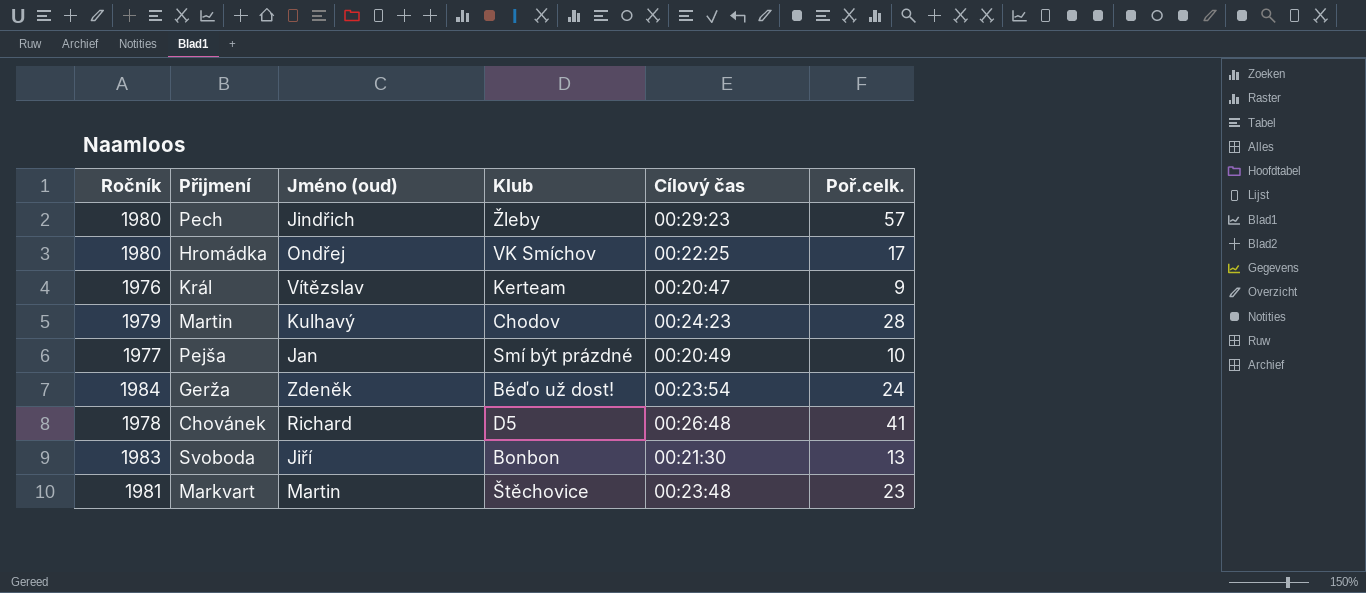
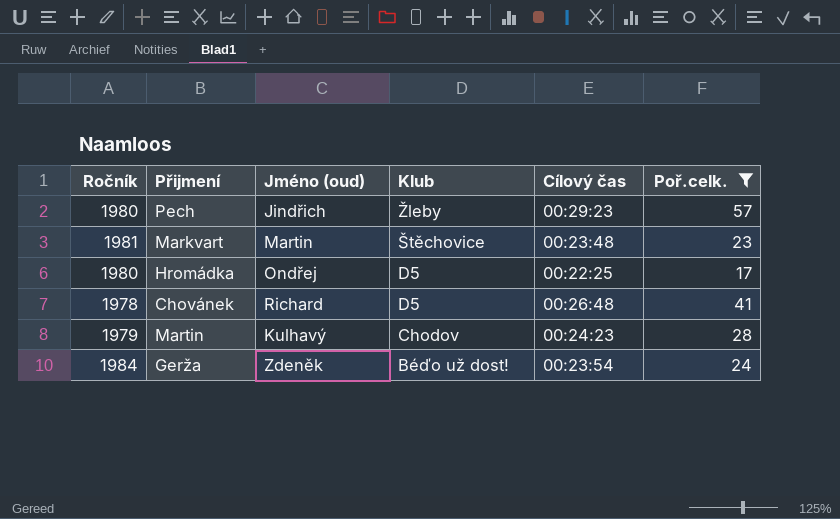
filter: none -> Poř.celk. >= 17
row order: none -> Klub descending
Hromádka | Klub: VK Smíchov -> D5

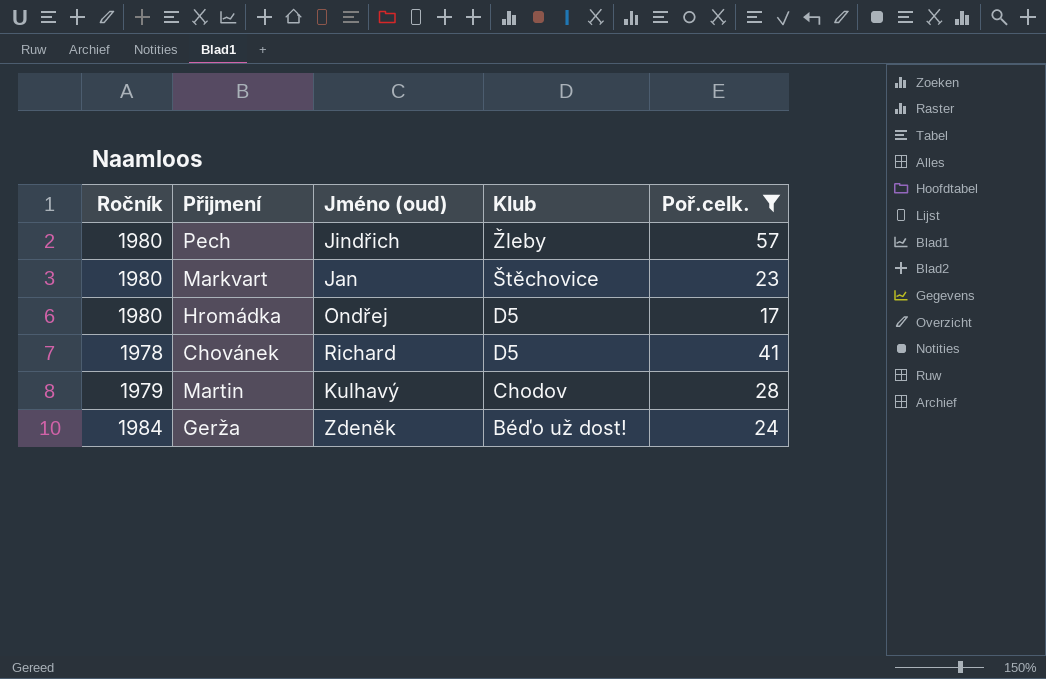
column Cílový čas | position: 5 -> none
Markvart | Ročník: 1981 -> 1980
Markvart | Jméno (oud): Martin -> Jan

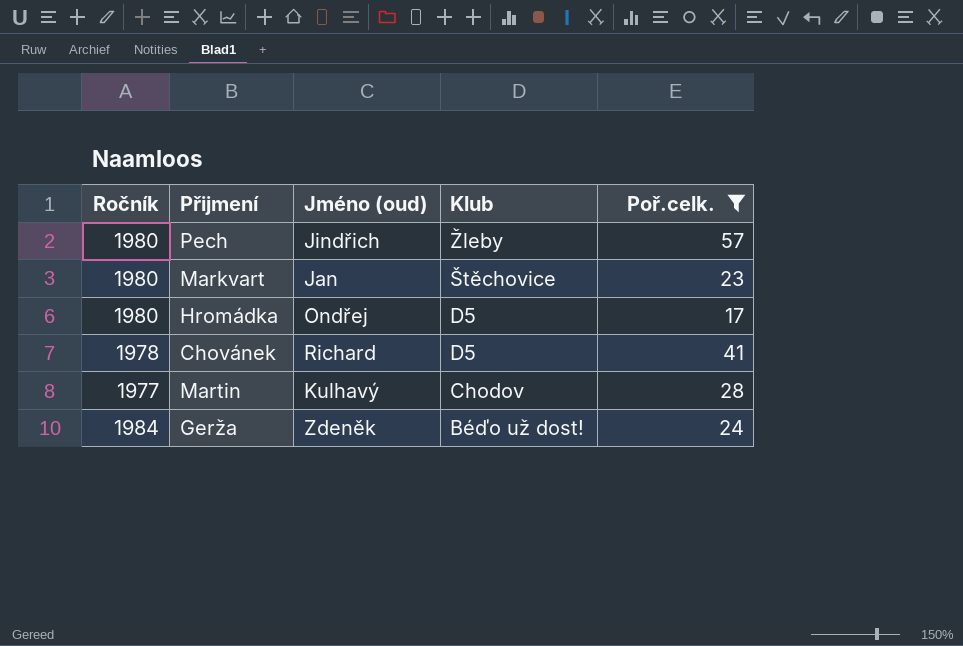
Martin | Ročník: 1979 -> 1977

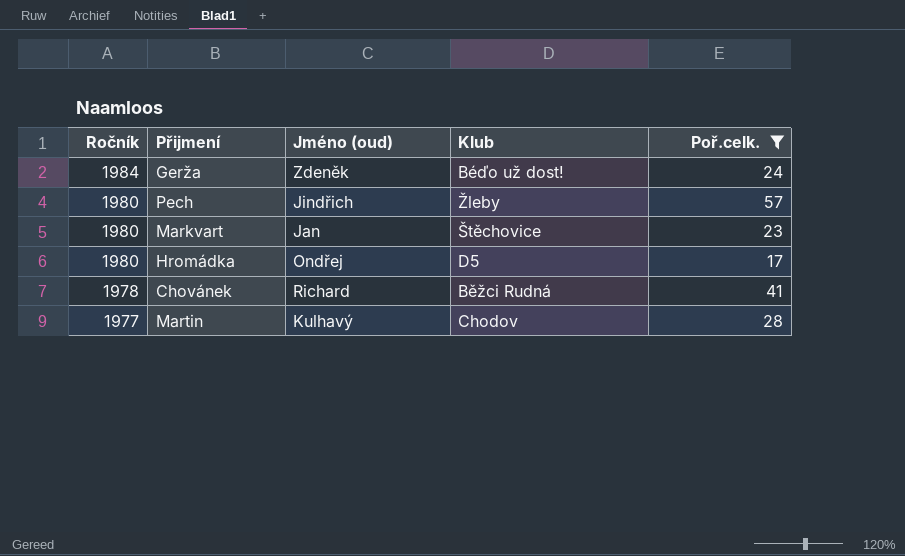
row order: Klub descending -> Ročník descending
Chovánek | Klub: D5 -> Běžci Rudná

